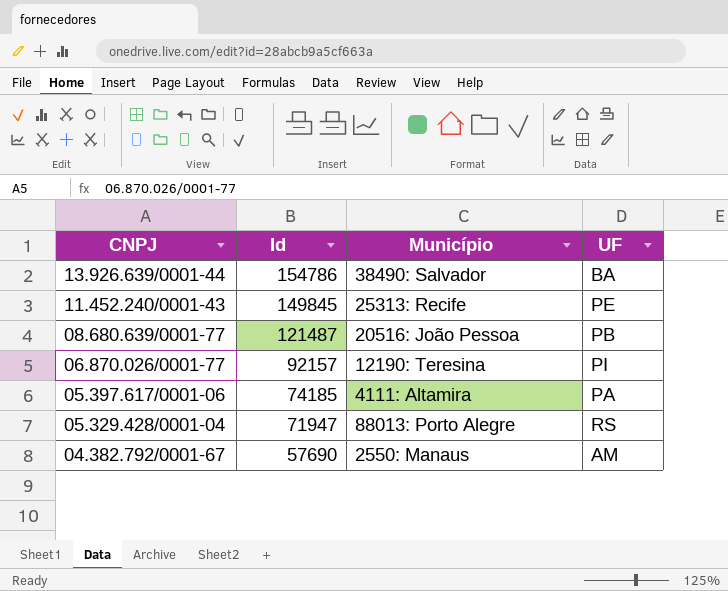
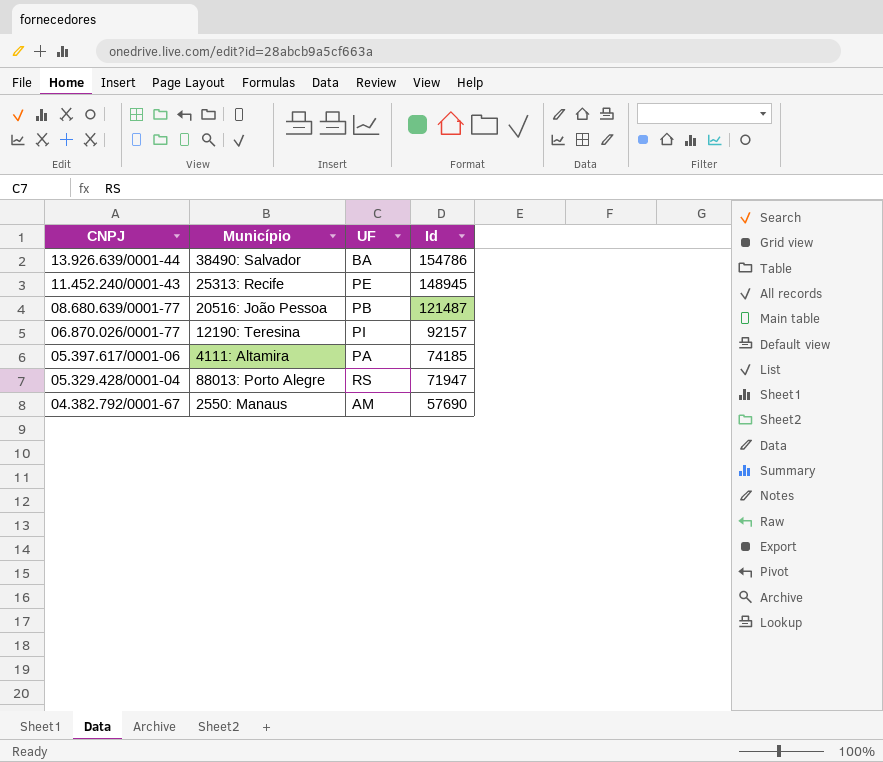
column Id | position: 2 -> 4
11.452.240/0001-43 | Id: 149845 -> 148945

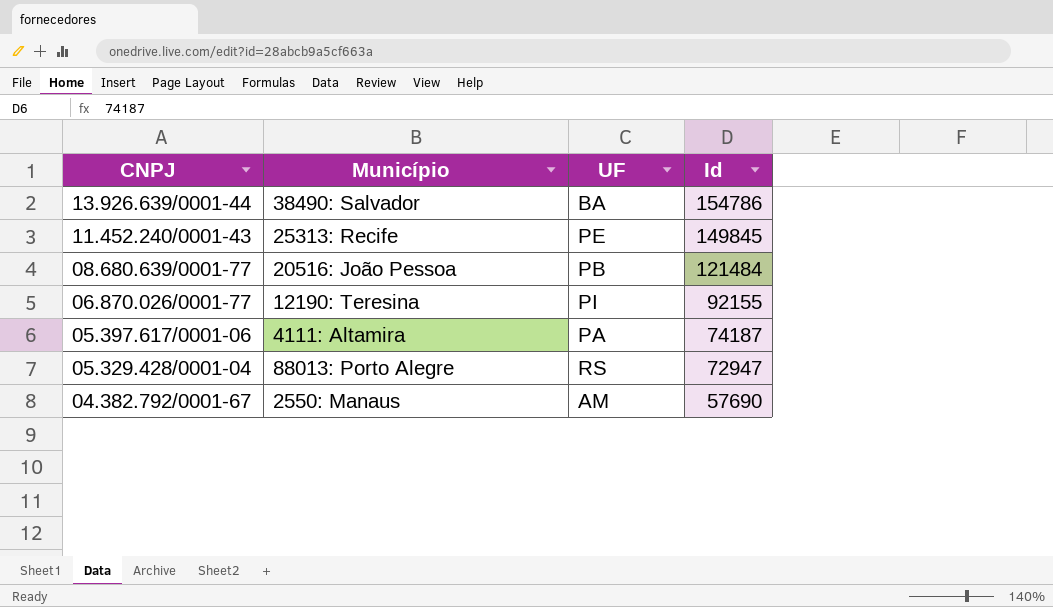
11.452.240/0001-43 | Id: 148945 -> 149845
08.680.639/0001-77 | Id: 121487 -> 121484
06.870.026/0001-77 | Id: 92157 -> 92155
05.397.617/0001-06 | Id: 74185 -> 74187
05.329.428/0001-04 | Id: 71947 -> 72947

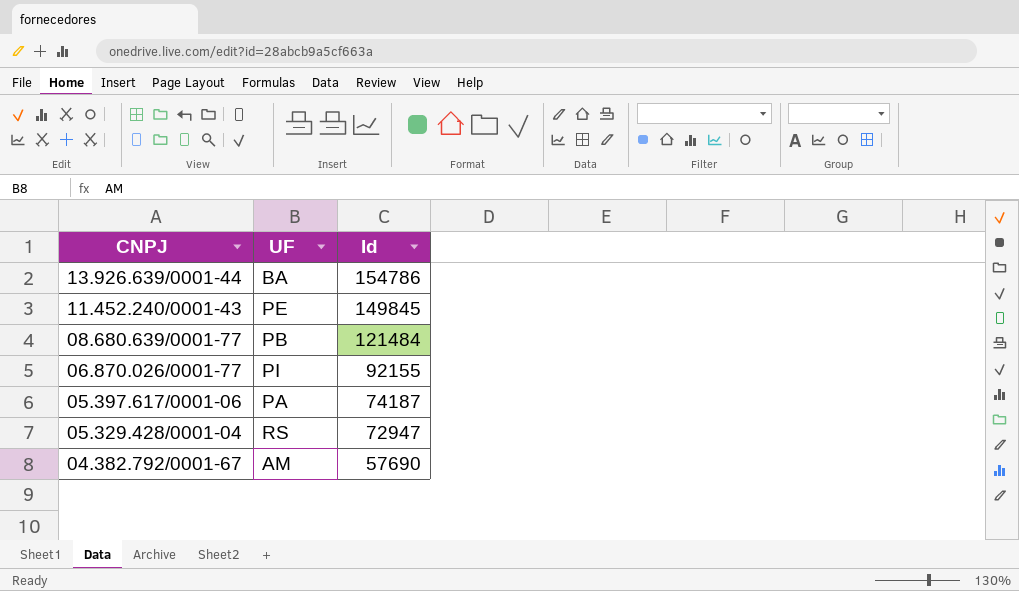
column Município | position: 2 -> none

